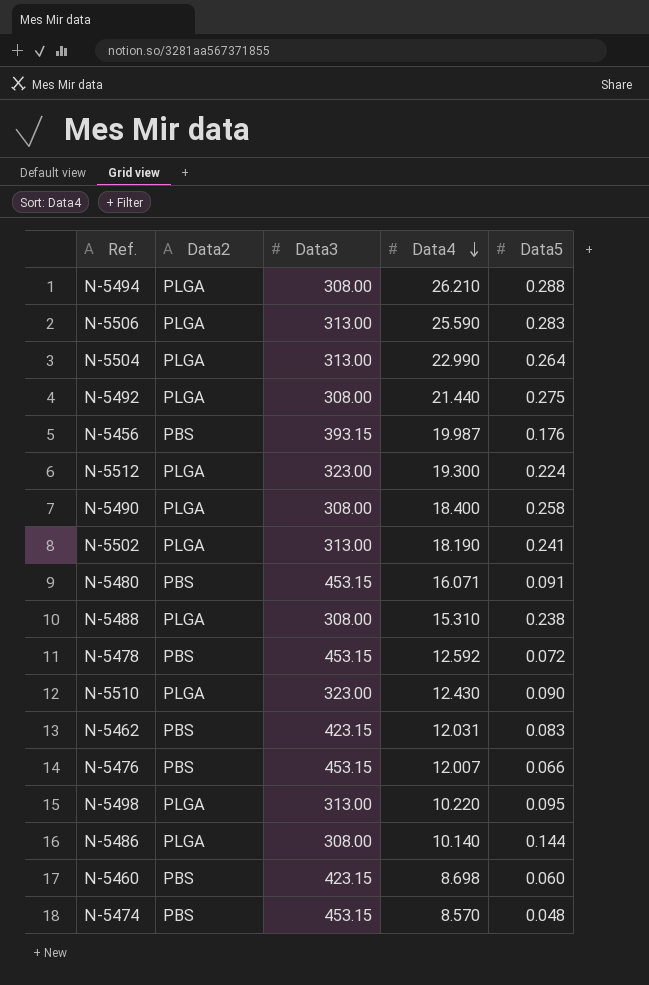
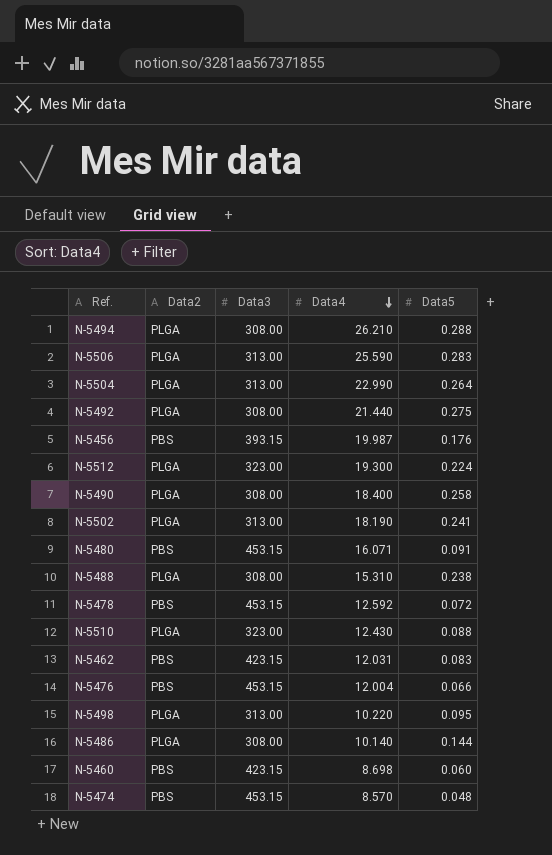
N-5510 | Data5: 0.090 -> 0.088
N-5476 | Data4: 12.007 -> 12.004

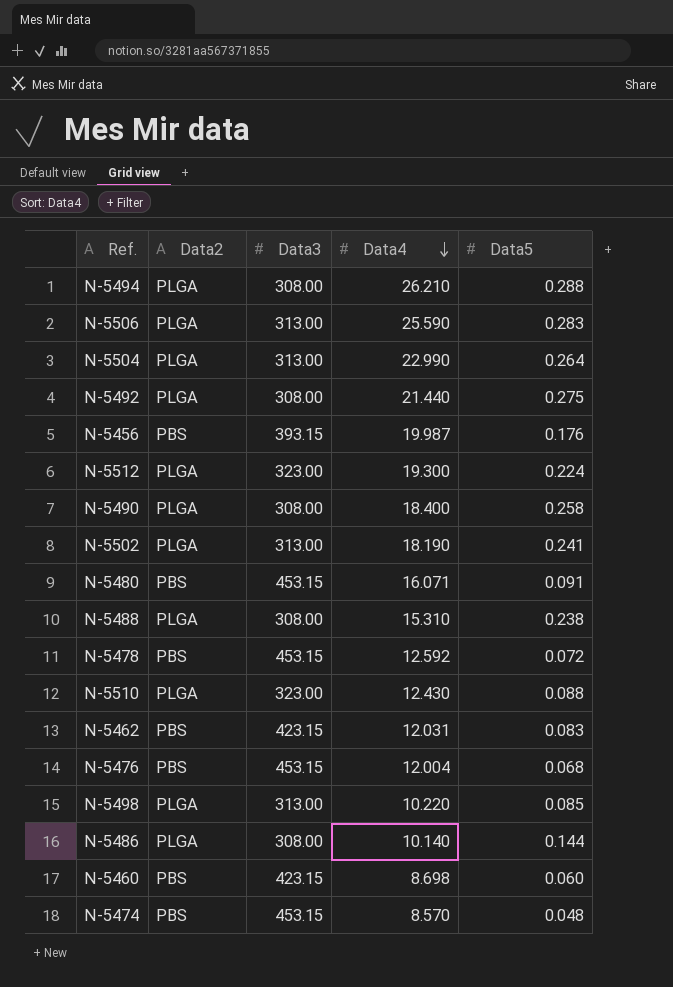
N-5476 | Data5: 0.066 -> 0.068
N-5498 | Data5: 0.095 -> 0.085

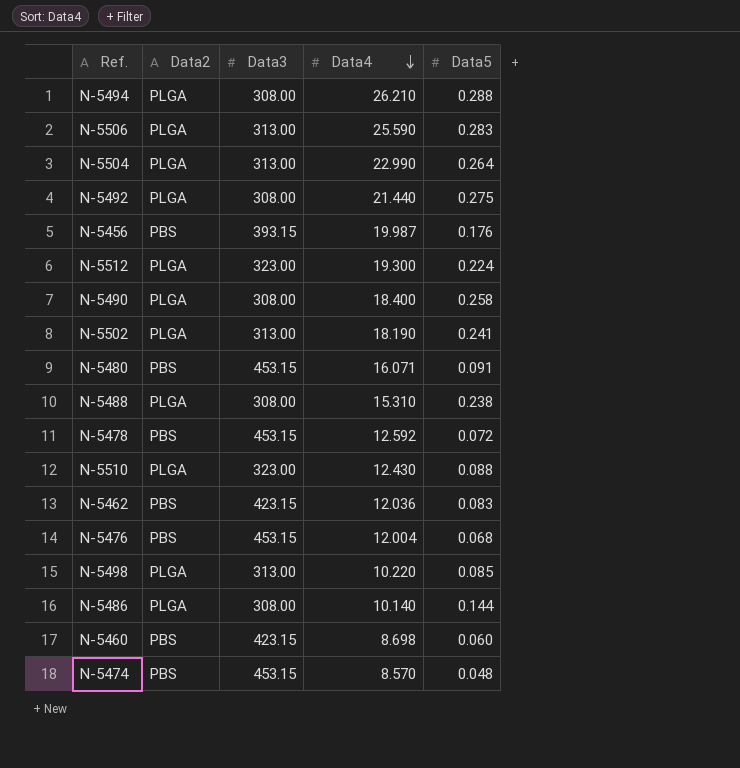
N-5462 | Data4: 12.031 -> 12.036

